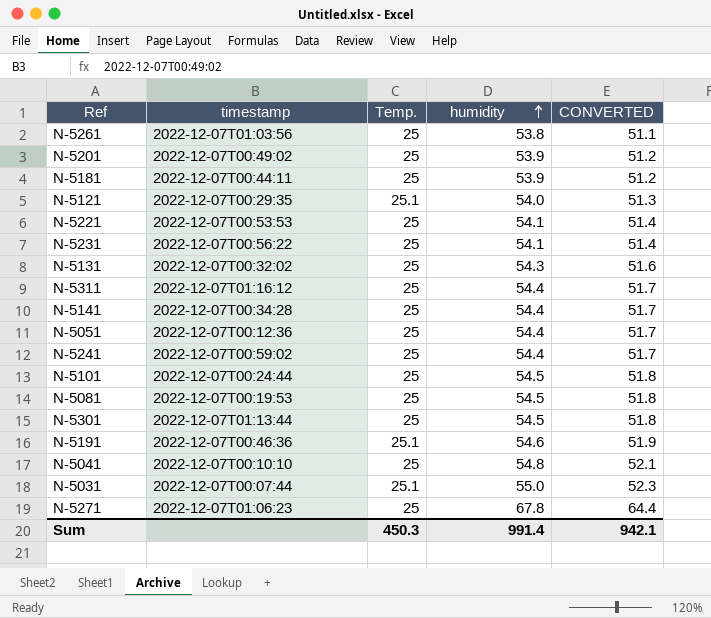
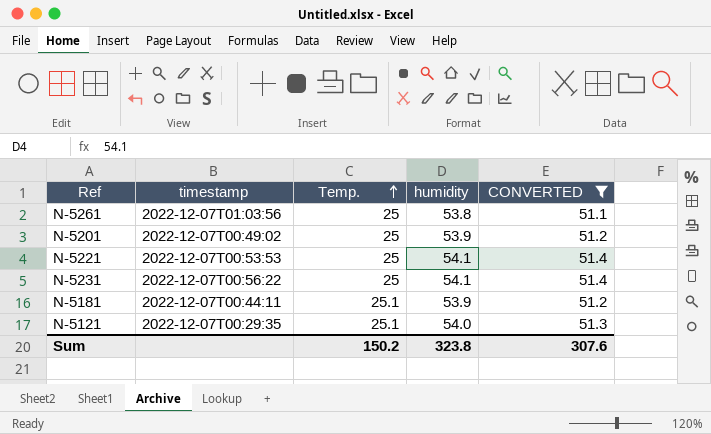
filter: none -> CONVERTED <= 51.4
row order: humidity ascending -> Temp. ascending
N-5181 | Temp.: 25 -> 25.1
Sum | Temp.: 450.3 -> 150.2
Sum | humidity: 991.4 -> 323.8
Sum | CONVERTED: 942.1 -> 307.6

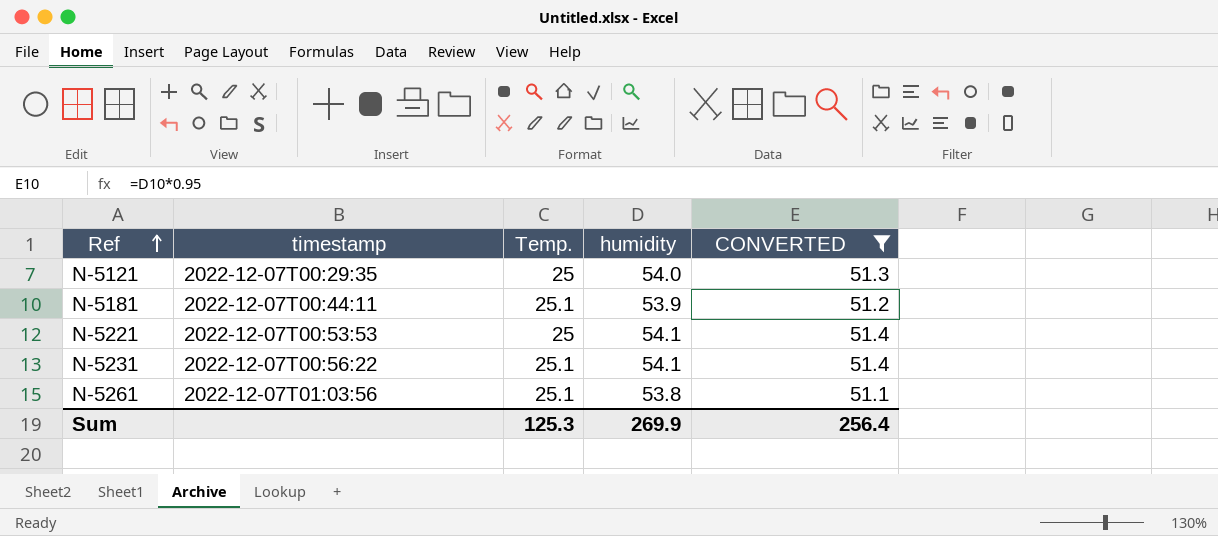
row order: Temp. ascending -> Ref ascending
row N-5201: 2022-12-07T00:49:02 | 25 | 53.9 | 51.2 -> none
N-5121 | Temp.: 25.1 -> 25
N-5231 | Temp.: 25 -> 25.1
N-5261 | Temp.: 25 -> 25.1
Sum | Temp.: 150.2 -> 125.3
Sum | humidity: 323.8 -> 269.9
Sum | CONVERTED: 307.6 -> 256.4

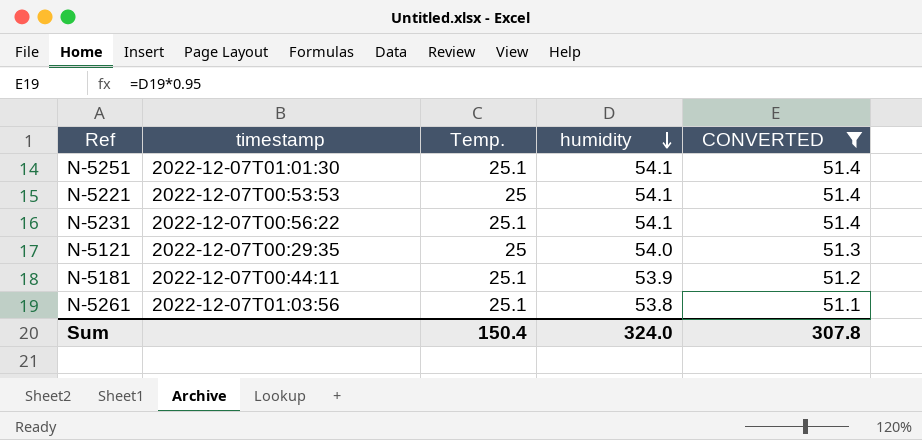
row order: Ref ascending -> humidity descending
row N-5251: none -> 2022-12-07T01:01:30 | 25.1 | 54.1 | 51.4
Sum | Temp.: 125.3 -> 150.4
Sum | humidity: 269.9 -> 324.0
Sum | CONVERTED: 256.4 -> 307.8

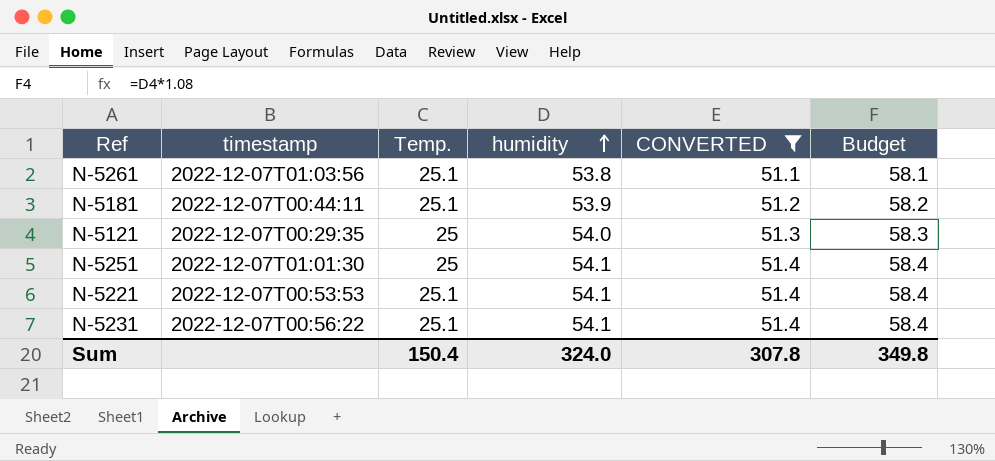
row order: humidity descending -> humidity ascending
column Budget | formula: none -> [humidity] * 1.08
N-5251 | Temp.: 25.1 -> 25
N-5221 | Temp.: 25 -> 25.1

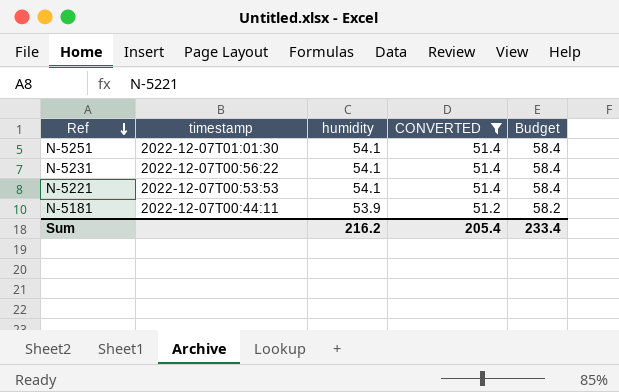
row order: humidity ascending -> Ref descending
column Temp. | position: 3 -> none
row N-5261: 2022-12-07T01:03:56 | 25.1 | 53.8 | 51.1 | 58.1 -> none
row N-5121: 2022-12-07T00:29:35 | 25 | 54.0 | 51.3 | 58.3 -> none
Sum | humidity: 324.0 -> 216.2
Sum | CONVERTED: 307.8 -> 205.4
Sum | Budget: 349.8 -> 233.4

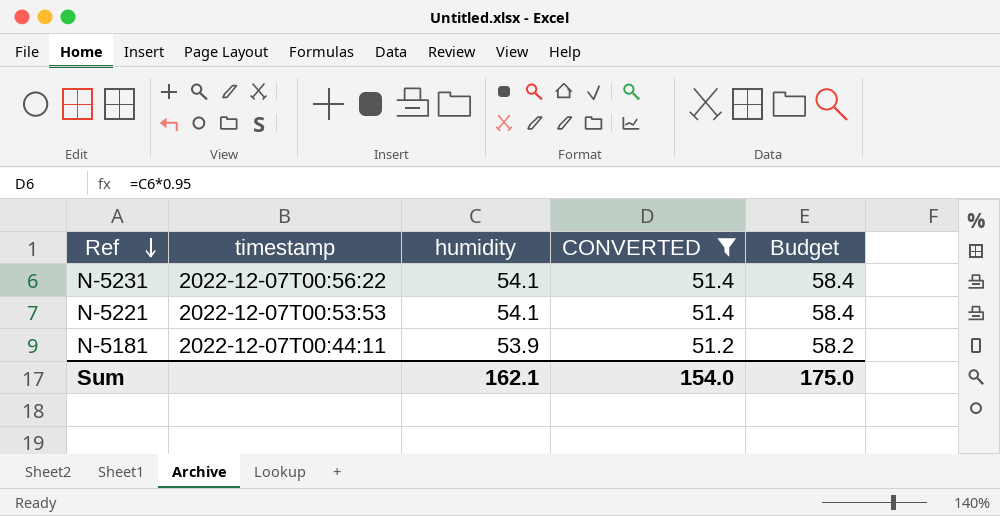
row N-5251: 2022-12-07T01:01:30 | 54.1 | 51.4 | 58.4 -> none
Sum | humidity: 216.2 -> 162.1
Sum | CONVERTED: 205.4 -> 154.0
Sum | Budget: 233.4 -> 175.0

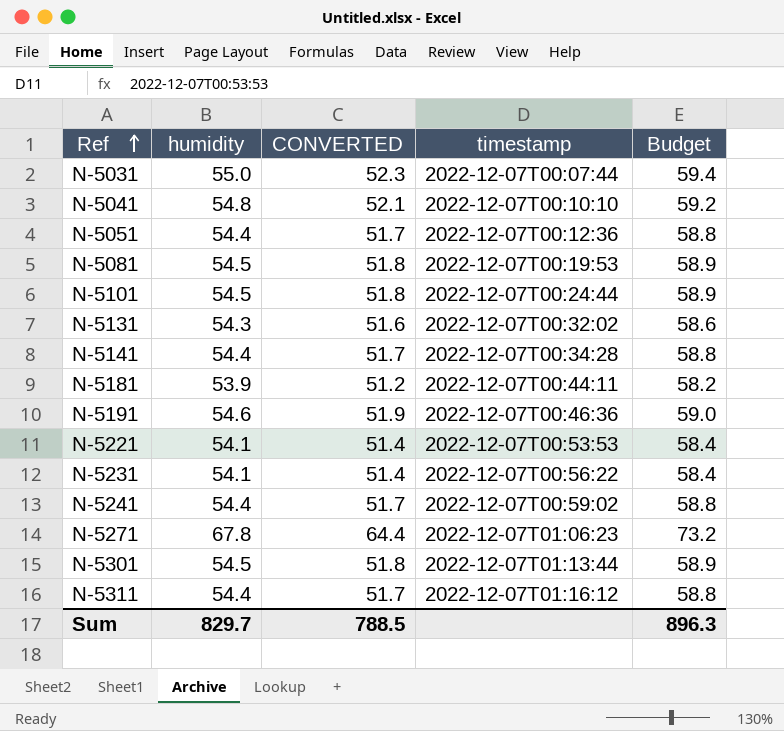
filter: CONVERTED <= 51.4 -> none
row order: Ref descending -> Ref ascending
column timestamp | position: 2 -> 4
Sum | humidity: 162.1 -> 829.7
Sum | CONVERTED: 154.0 -> 788.5
Sum | Budget: 175.0 -> 896.3

